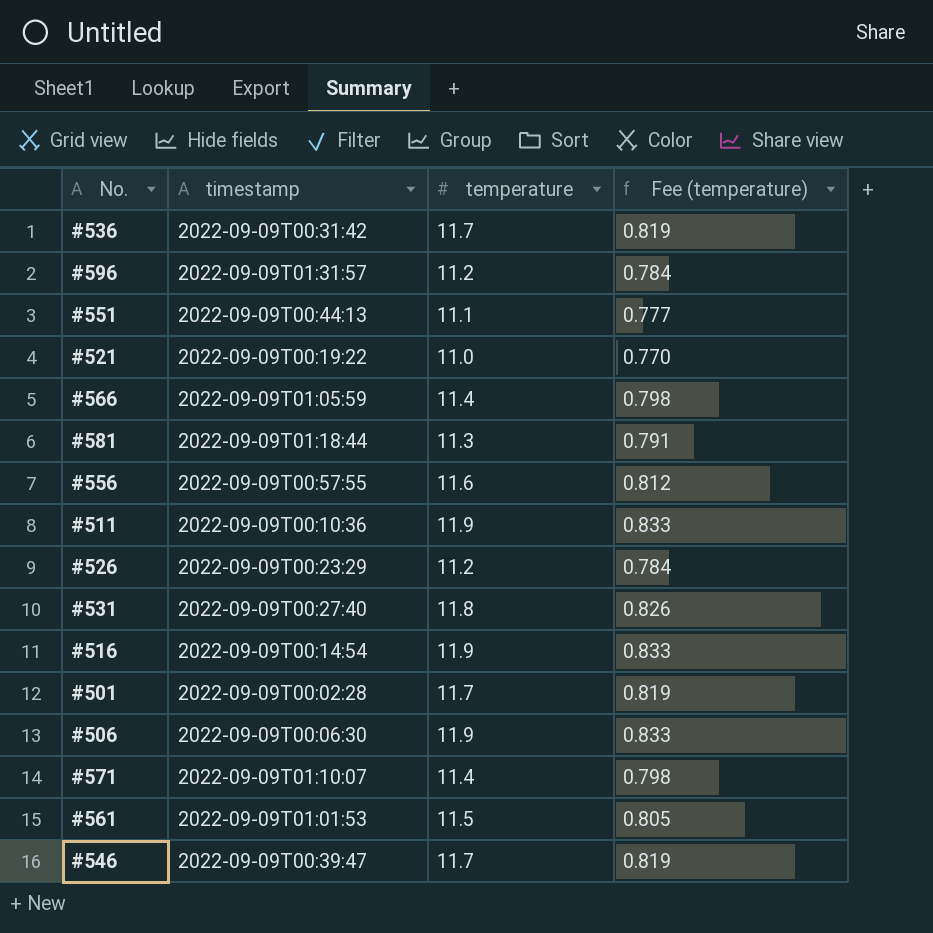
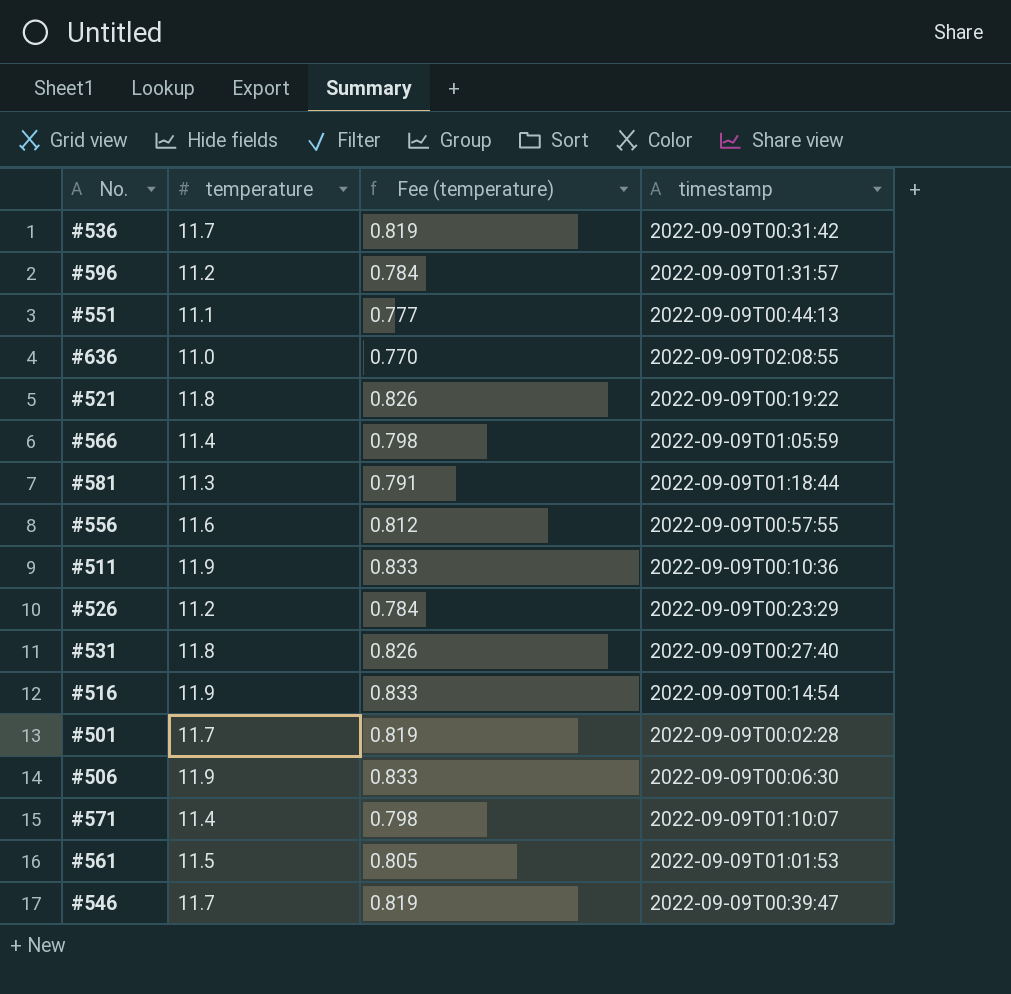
column timestamp | position: 2 -> 4
row #636: none -> 11.0 | 0.770 | 2022-09-09T02:08:55
#521 | temperature: 11.0 -> 11.8
#521 | Fee (temperature): 0.770 -> 0.826

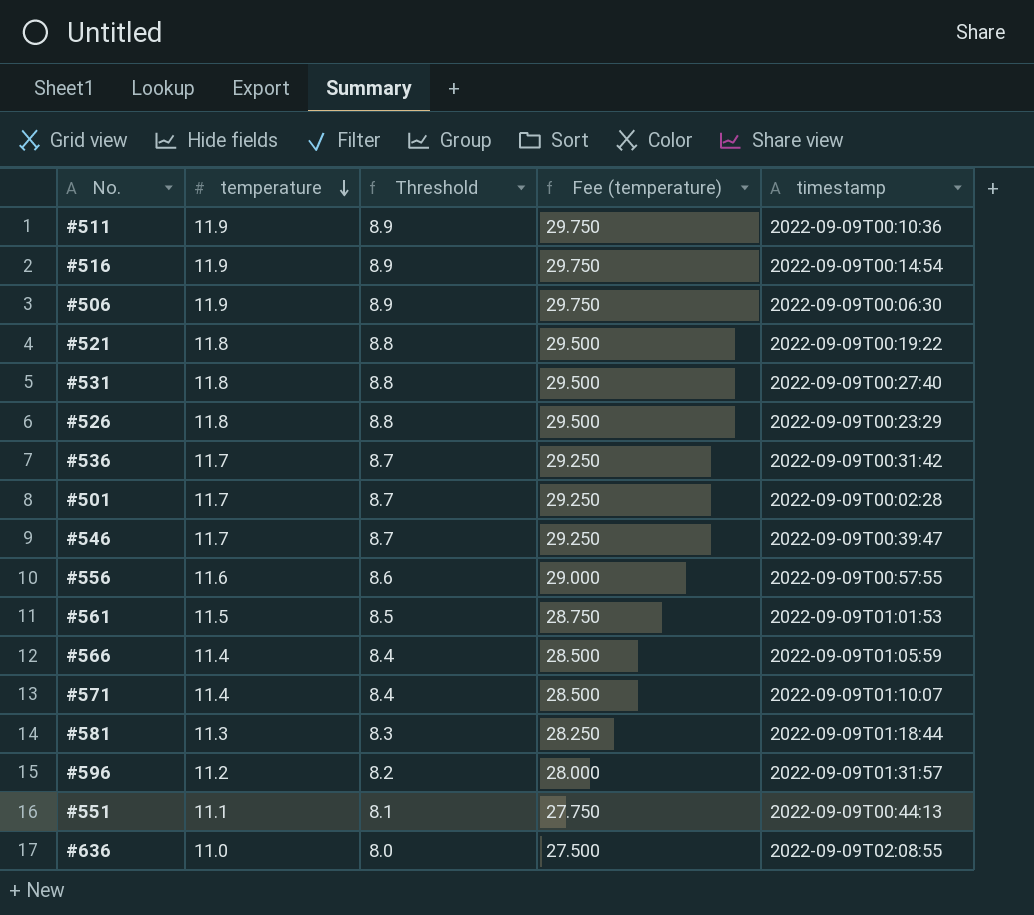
row order: none -> temperature descending
column Threshold | formula: none -> [temperature] - 3
column Fee (temperature) | formula: [temperature] * 0.07 -> [temperature] * 2.5
#526 | temperature: 11.2 -> 11.8

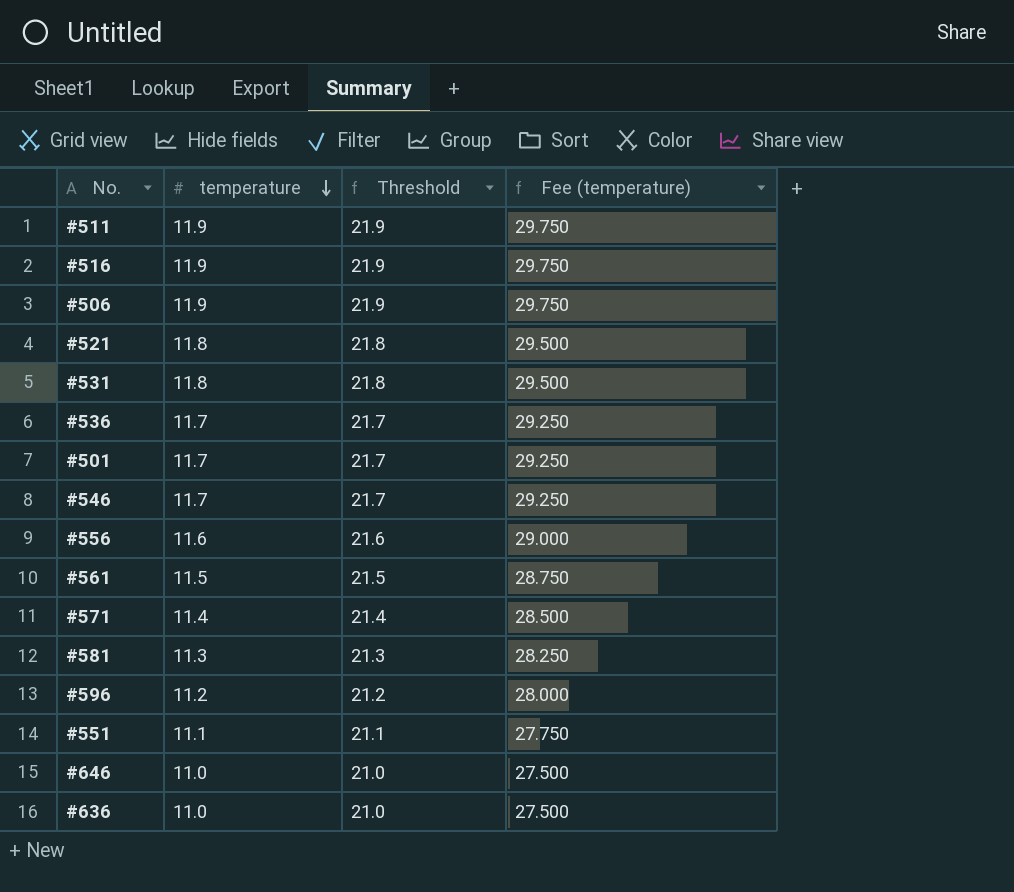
column timestamp | position: 5 -> none
column Threshold | formula: [temperature] - 3 -> [temperature] + 10
row #526: 11.8 | 8.8 | 29.500 | 2022-09-09T00:23:29 -> none
row #566: 11.4 | 8.4 | 28.500 | 2022-09-09T01:05:59 -> none
row #646: none -> 11.0 | 21.0 | 27.500

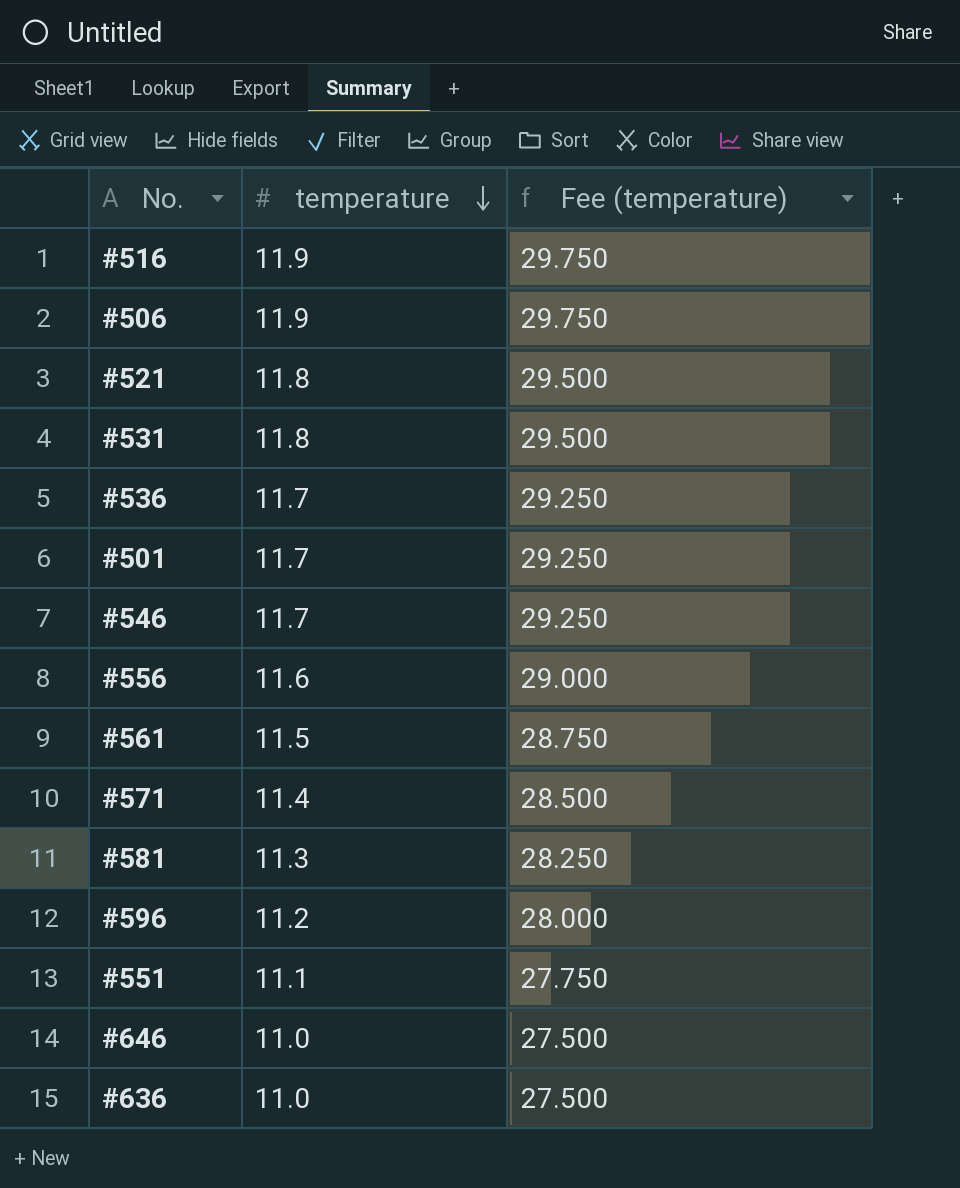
column Threshold | formula: [temperature] + 10 -> none
row #511: 11.9 | 21.9 | 29.750 -> none

